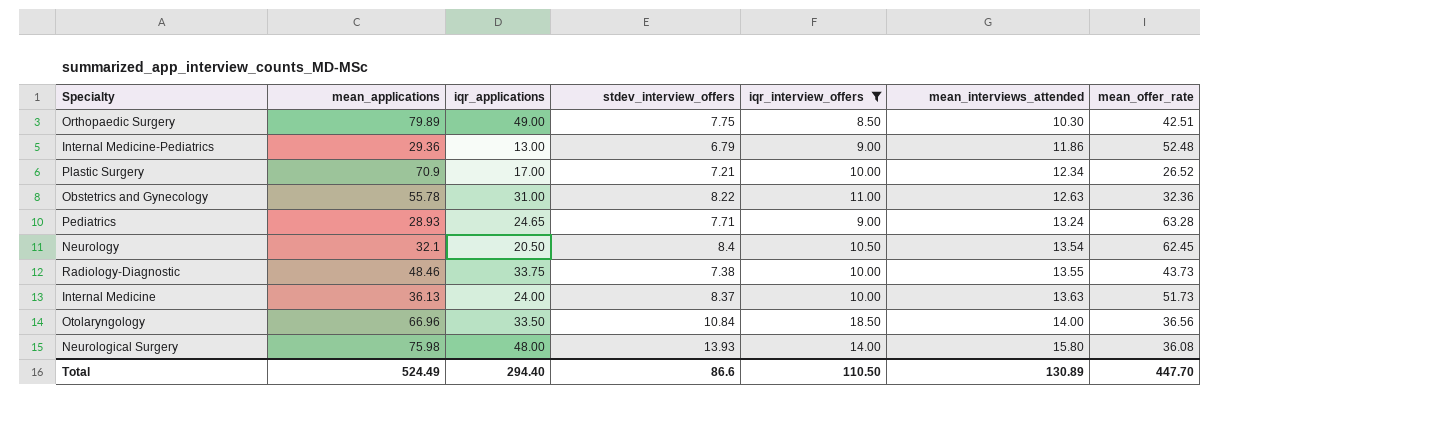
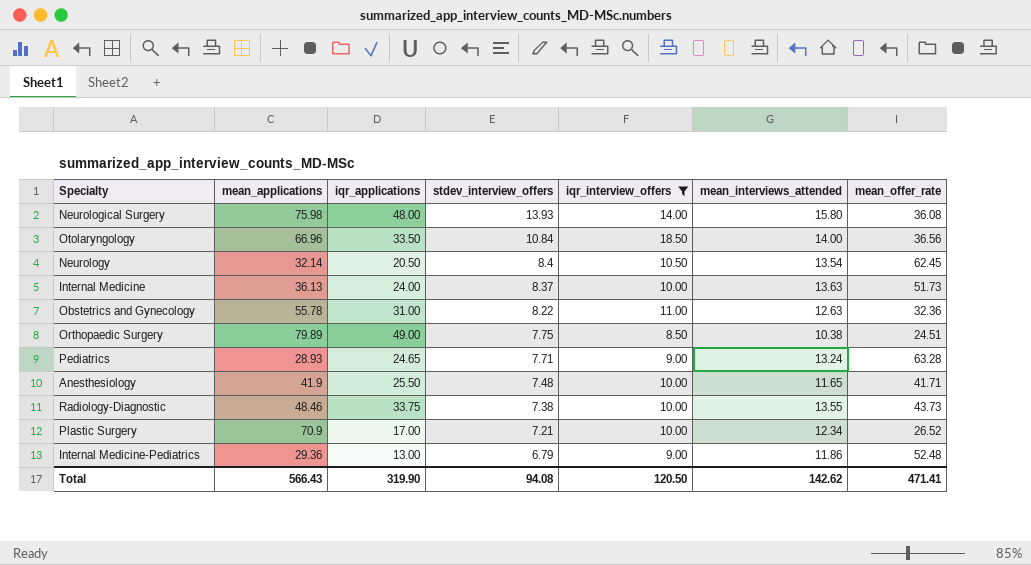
row order: mean_interviews_attended ascending -> stdev_interview_offers descending
Neurology | mean_applications: 32.1 -> 32.14
Orthopaedic Surgery | mean_interviews_attended: 10.30 -> 10.38
Orthopaedic Surgery | mean_offer_rate: 42.51 -> 24.51
row Anesthesiology: none -> 41.9 | 25.50 | 7.48 | 10.00 | 11.65 | 41.71
Total | mean_applications: 524.49 -> 566.43
Total | iqr_applications: 294.40 -> 319.90
Total | stdev_interview_offers: 86.6 -> 94.08
Total | iqr_interview_offers: 110.50 -> 120.50
Total | mean_interviews_attended: 130.89 -> 142.62
Total | mean_offer_rate: 447.70 -> 471.41

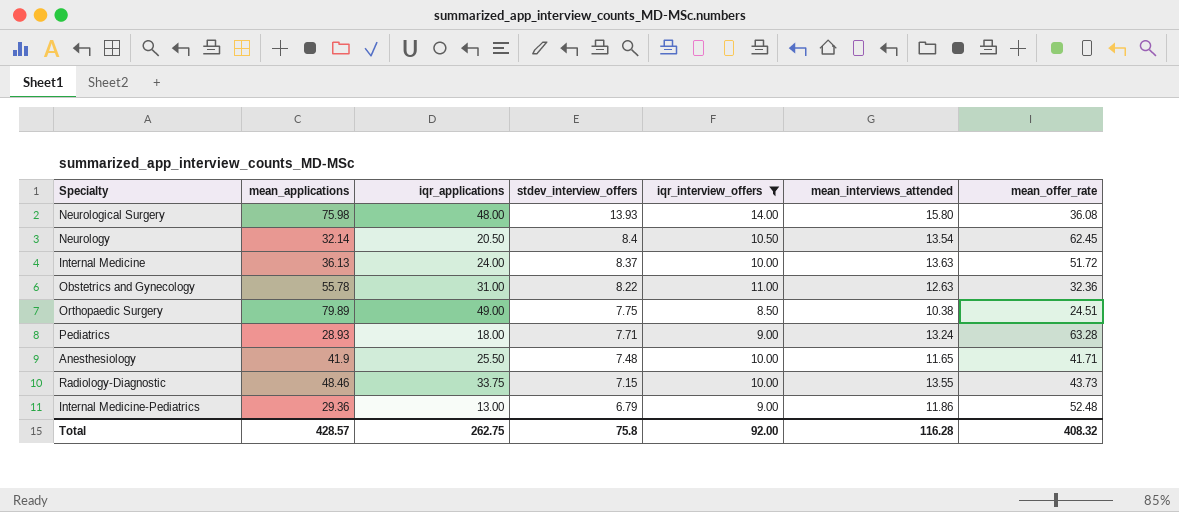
row Otolaryngology: 66.96 | 33.50 | 10.84 | 18.50 | 14.00 | 36.56 -> none
row Plastic Surgery: 70.9 | 17.00 | 7.21 | 10.00 | 12.34 | 26.52 -> none
Internal Medicine | mean_offer_rate: 51.73 -> 51.72
Pediatrics | iqr_applications: 24.65 -> 18.00
Radiology-Diagnostic | stdev_interview_offers: 7.38 -> 7.15
Total | mean_applications: 566.43 -> 428.57
Total | iqr_applications: 319.90 -> 262.75
Total | stdev_interview_offers: 94.08 -> 75.8
Total | iqr_interview_offers: 120.50 -> 92.00
Total | mean_interviews_attended: 142.62 -> 116.28
Total | mean_offer_rate: 471.41 -> 408.32

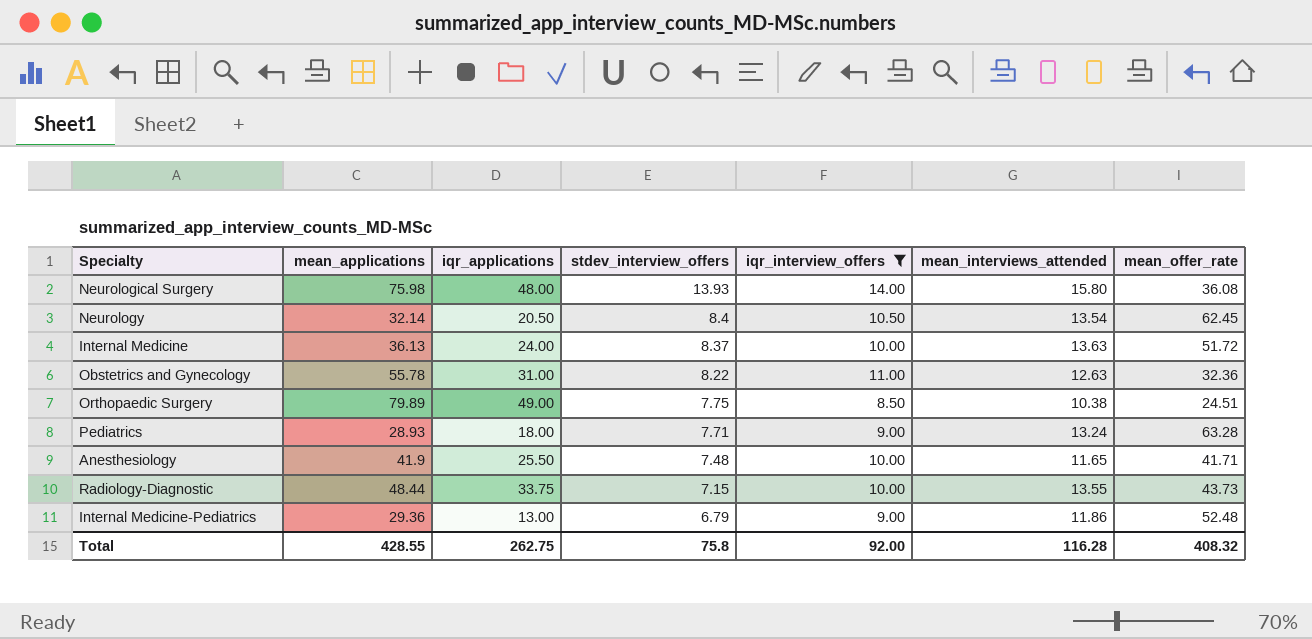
Radiology-Diagnostic | mean_applications: 48.46 -> 48.44
Total | mean_applications: 428.57 -> 428.55

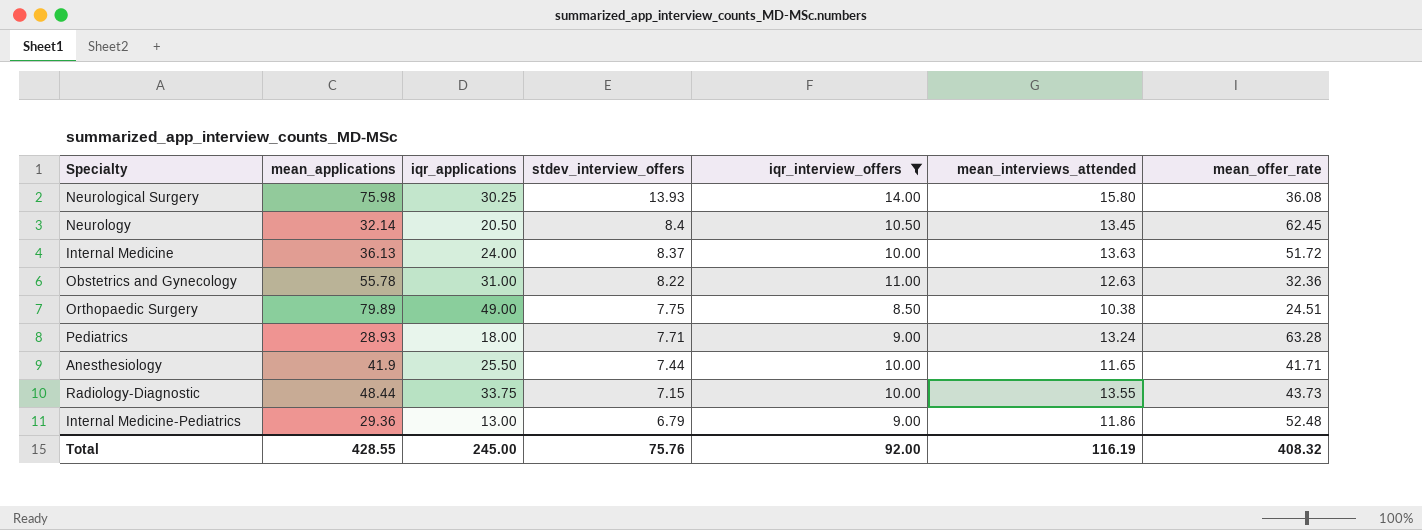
Neurological Surgery | iqr_applications: 48.00 -> 30.25
Neurology | mean_interviews_attended: 13.54 -> 13.45
Anesthesiology | stdev_interview_offers: 7.48 -> 7.44
Total | iqr_applications: 262.75 -> 245.00
Total | stdev_interview_offers: 75.8 -> 75.76
Total | mean_interviews_attended: 116.28 -> 116.19

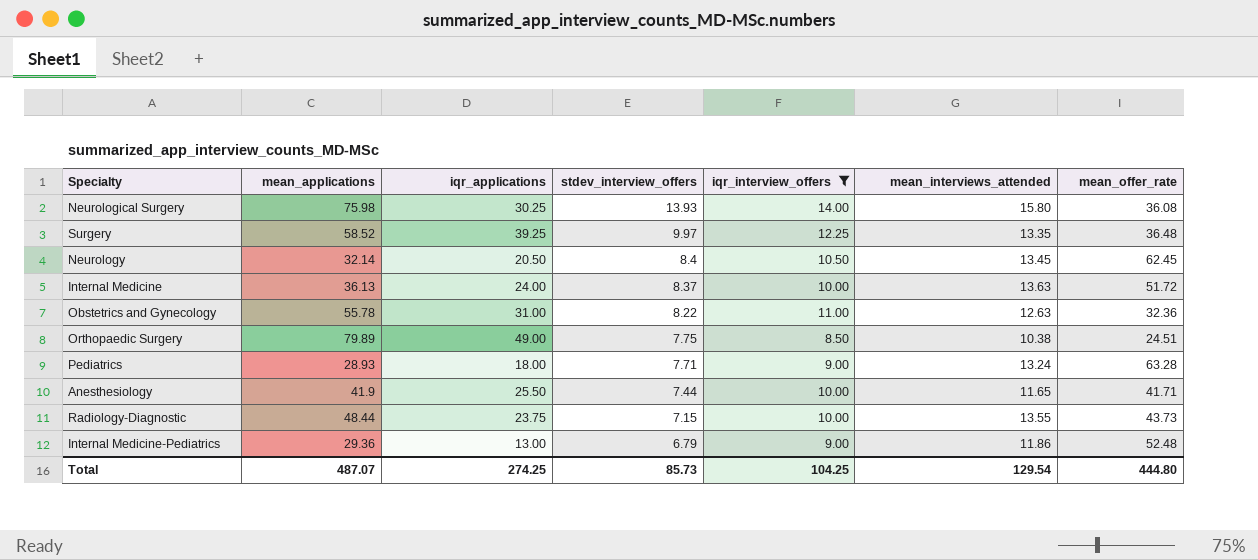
row Surgery: none -> 58.52 | 39.25 | 9.97 | 12.25 | 13.35 | 36.48
Radiology-Diagnostic | iqr_applications: 33.75 -> 23.75
Total | mean_applications: 428.55 -> 487.07
Total | iqr_applications: 245.00 -> 274.25
Total | stdev_interview_offers: 75.76 -> 85.73
Total | iqr_interview_offers: 92.00 -> 104.25
Total | mean_interviews_attended: 116.19 -> 129.54
Total | mean_offer_rate: 408.32 -> 444.80

